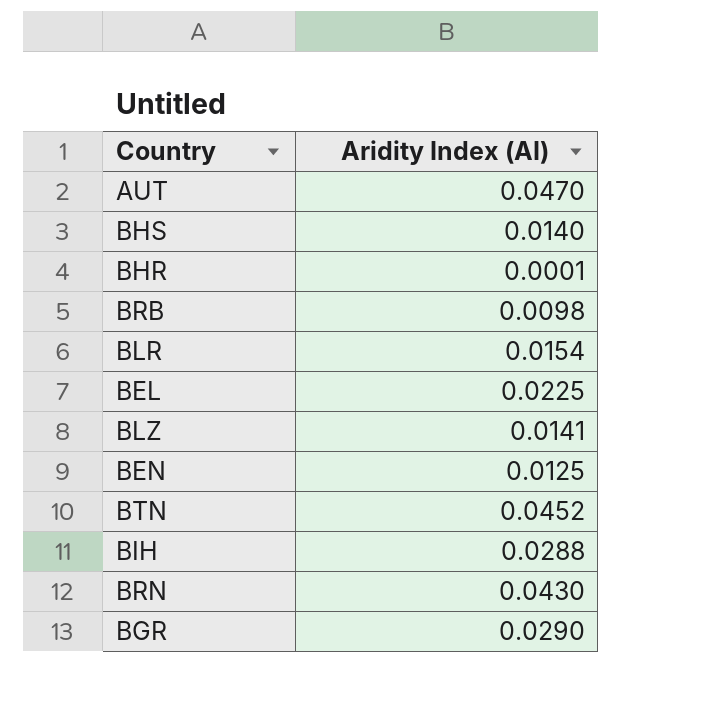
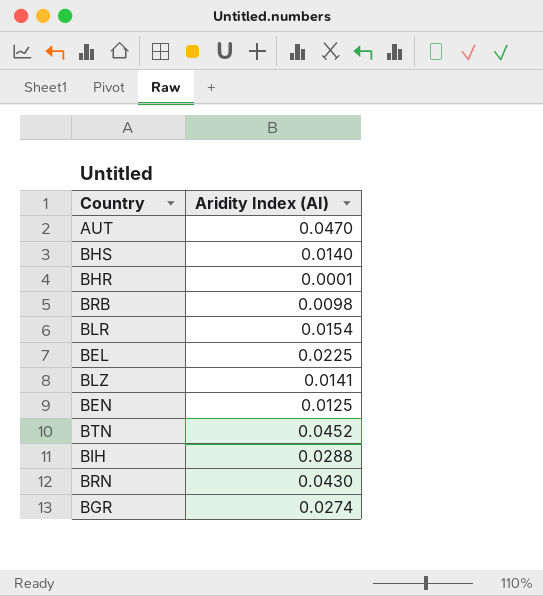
BGR | Aridity Index (AI): 0.0290 -> 0.0274

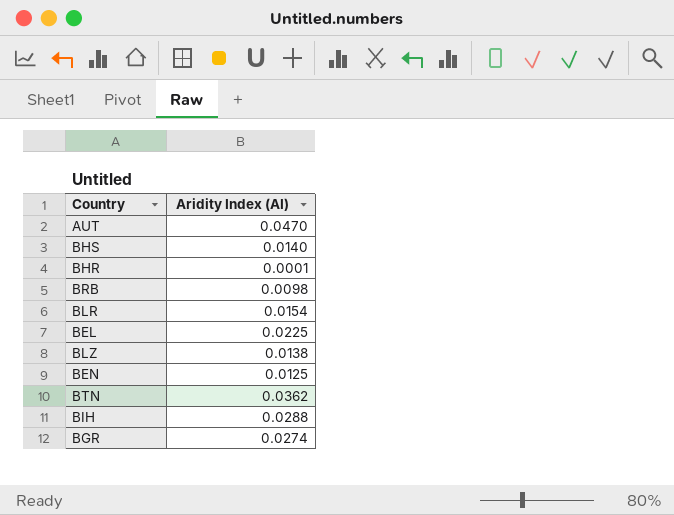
row BRN: 0.0430 -> none
BLZ | Aridity Index (AI): 0.0141 -> 0.0138
BTN | Aridity Index (AI): 0.0452 -> 0.0362

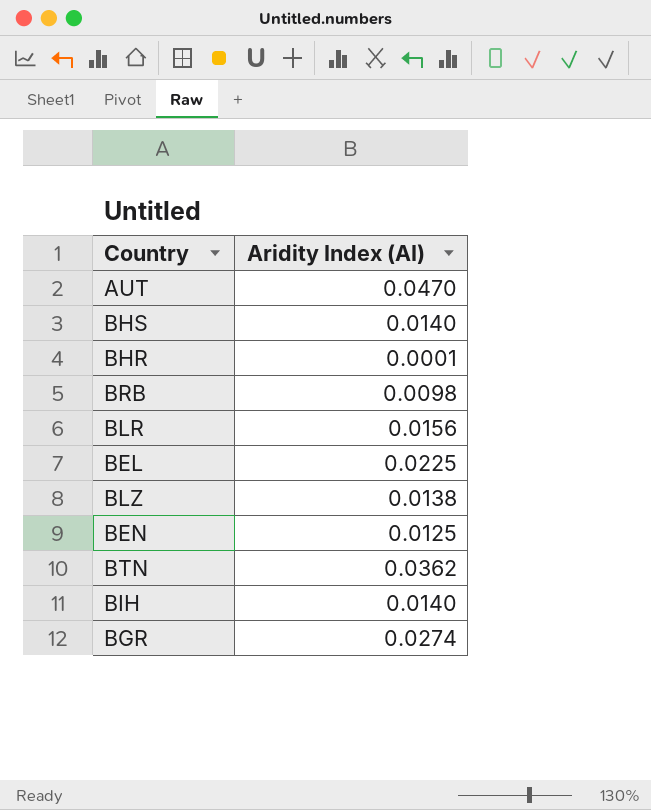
BLR | Aridity Index (AI): 0.0154 -> 0.0156
BIH | Aridity Index (AI): 0.0288 -> 0.0140

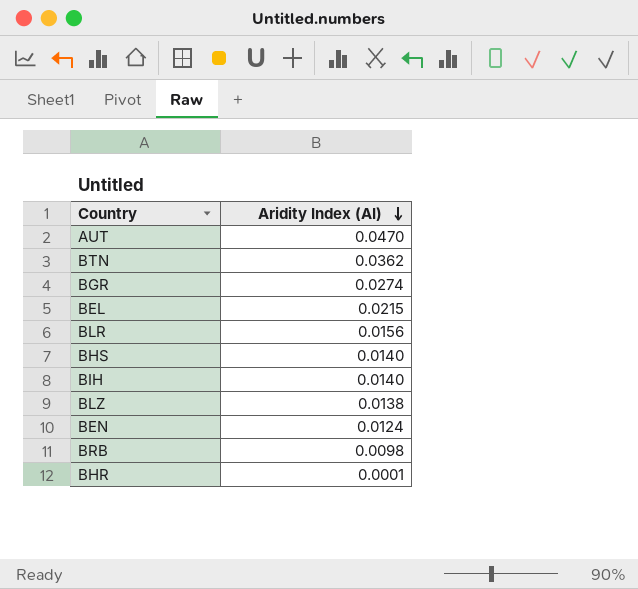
row order: none -> Aridity Index (AI) descending
BEL | Aridity Index (AI): 0.0225 -> 0.0215
BEN | Aridity Index (AI): 0.0125 -> 0.0124

